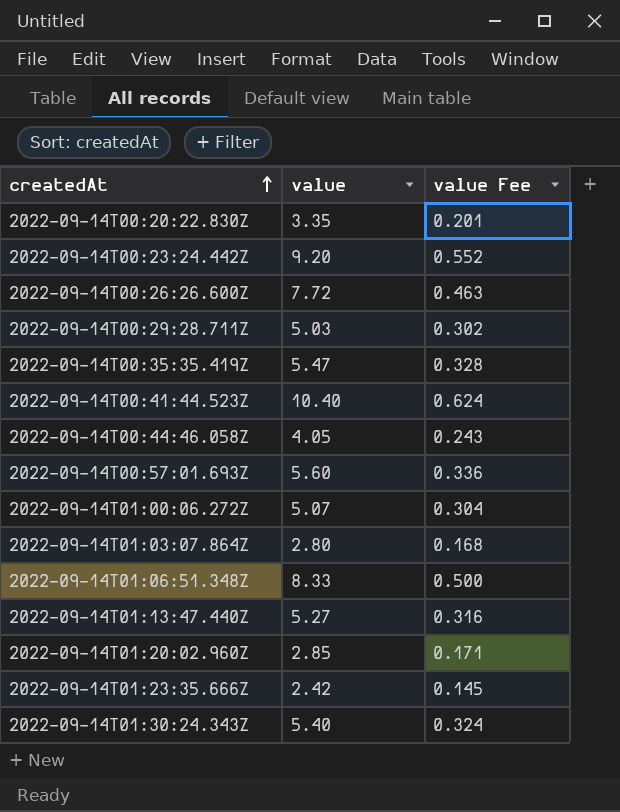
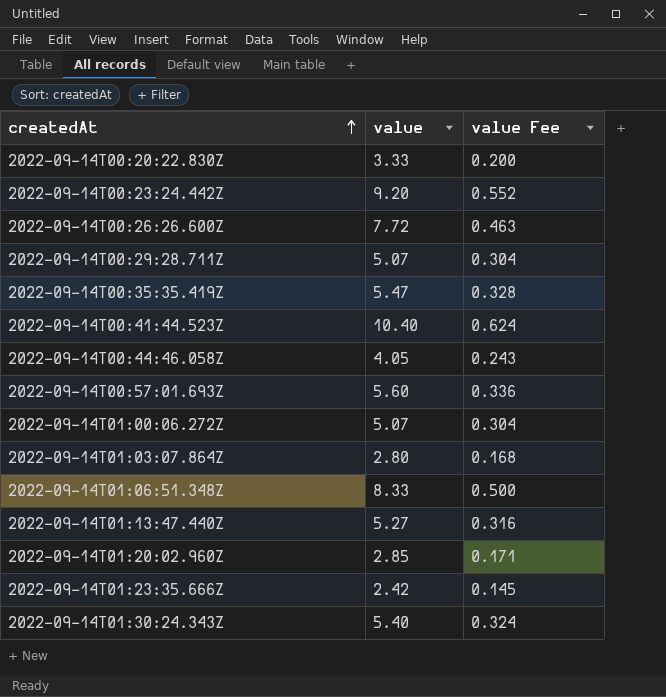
2022-09-14T00:20:22.830Z | value: 3.35 -> 3.33
2022-09-14T00:20:22.830Z | value Fee: 0.201 -> 0.200
2022-09-14T00:29:28.711Z | value: 5.03 -> 5.07
2022-09-14T00:29:28.711Z | value Fee: 0.302 -> 0.304

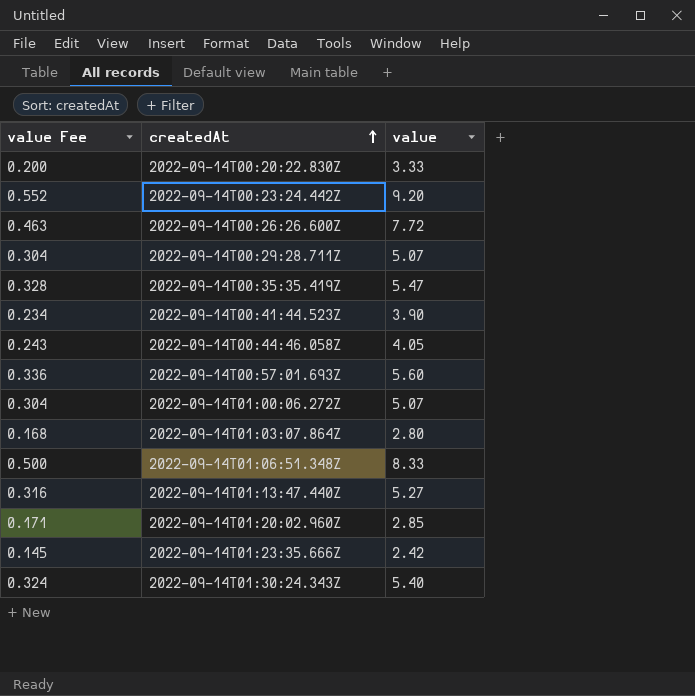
column value Fee | position: 3 -> 1
2022-09-14T00:41:44.523Z | value Fee: 0.624 -> 0.234
2022-09-14T00:41:44.523Z | value: 10.40 -> 3.90

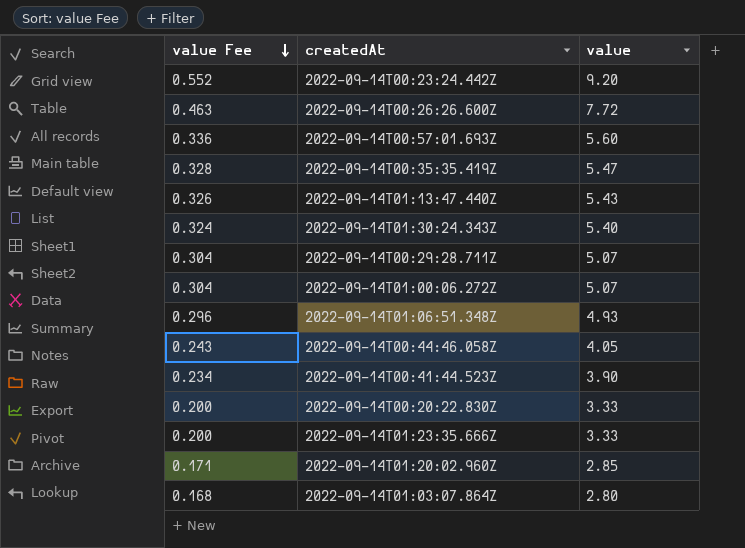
row order: createdAt ascending -> value Fee descending
2022-09-14T01:13:47.440Z | value Fee: 0.316 -> 0.326
2022-09-14T01:13:47.440Z | value: 5.27 -> 5.43
2022-09-14T01:06:51.348Z | value Fee: 0.500 -> 0.296
2022-09-14T01:06:51.348Z | value: 8.33 -> 4.93
2022-09-14T01:23:35.666Z | value Fee: 0.145 -> 0.200
2022-09-14T01:23:35.666Z | value: 2.42 -> 3.33

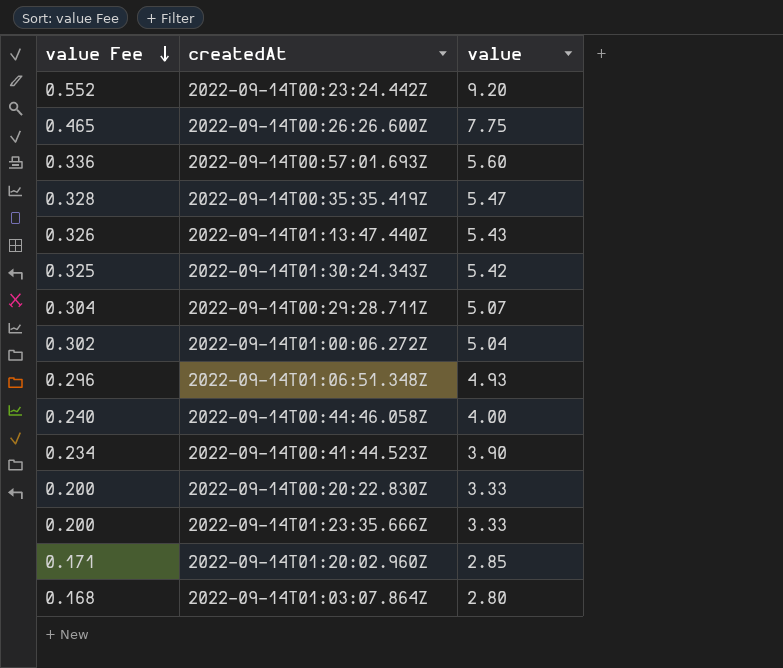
2022-09-14T00:26:26.600Z | value Fee: 0.463 -> 0.465
2022-09-14T00:26:26.600Z | value: 7.72 -> 7.75
2022-09-14T01:30:24.343Z | value Fee: 0.324 -> 0.325
2022-09-14T01:30:24.343Z | value: 5.40 -> 5.42
2022-09-14T01:00:06.272Z | value Fee: 0.304 -> 0.302
2022-09-14T01:00:06.272Z | value: 5.07 -> 5.04
2022-09-14T00:44:46.058Z | value Fee: 0.243 -> 0.240
2022-09-14T00:44:46.058Z | value: 4.05 -> 4.00

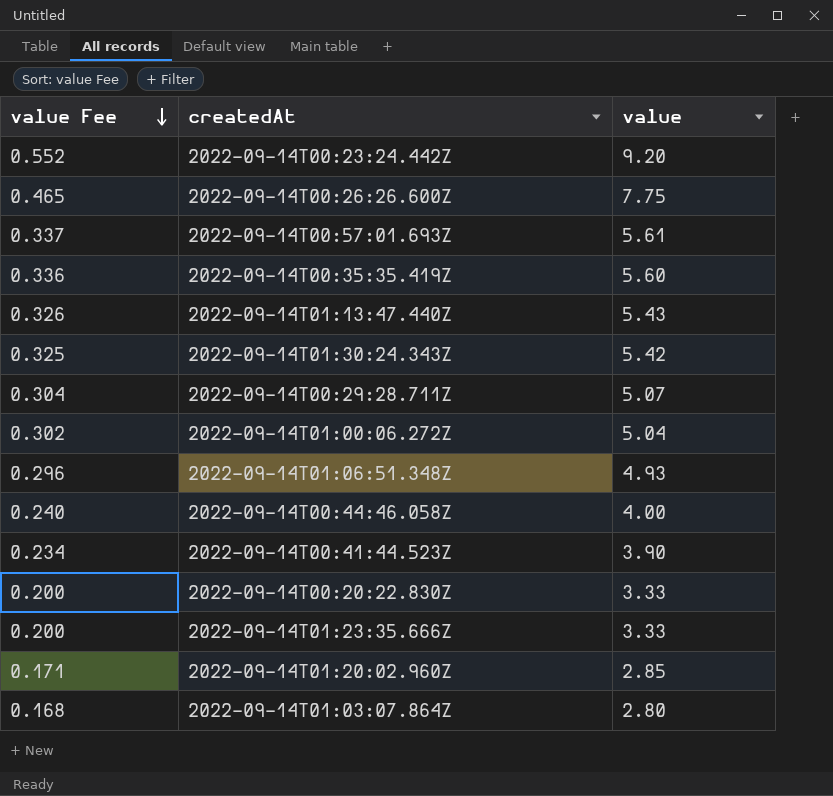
2022-09-14T00:57:01.693Z | value Fee: 0.336 -> 0.337
2022-09-14T00:57:01.693Z | value: 5.60 -> 5.61
2022-09-14T00:35:35.419Z | value Fee: 0.328 -> 0.336
2022-09-14T00:35:35.419Z | value: 5.47 -> 5.60

